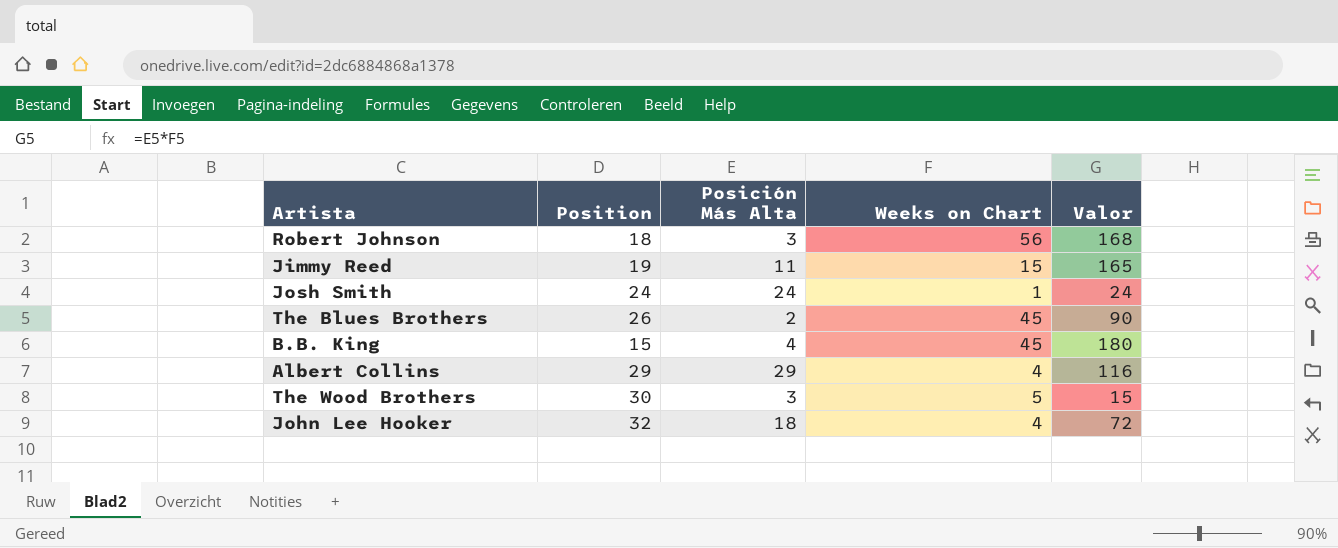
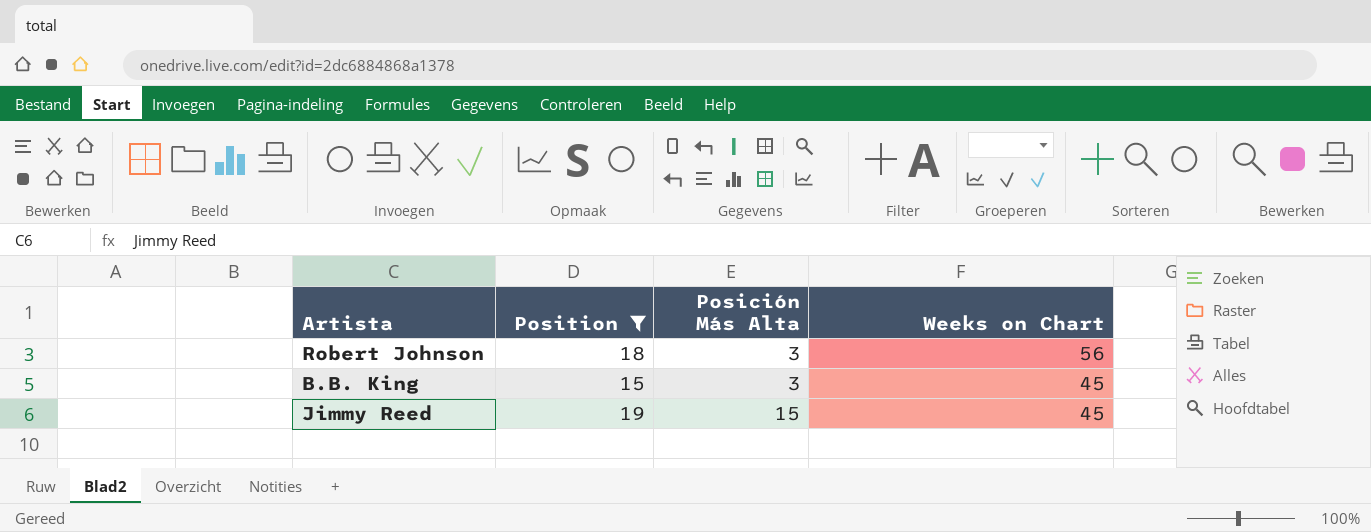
filter: none -> Position <= 19
row order: none -> Posición Más Alta ascending
column Valor | formula: [Posición Más Alta] * [Weeks on Chart] -> none
B.B. King | Posición Más Alta: 4 -> 3
Jimmy Reed | Posición Más Alta: 11 -> 15
Jimmy Reed | Weeks on Chart: 15 -> 45

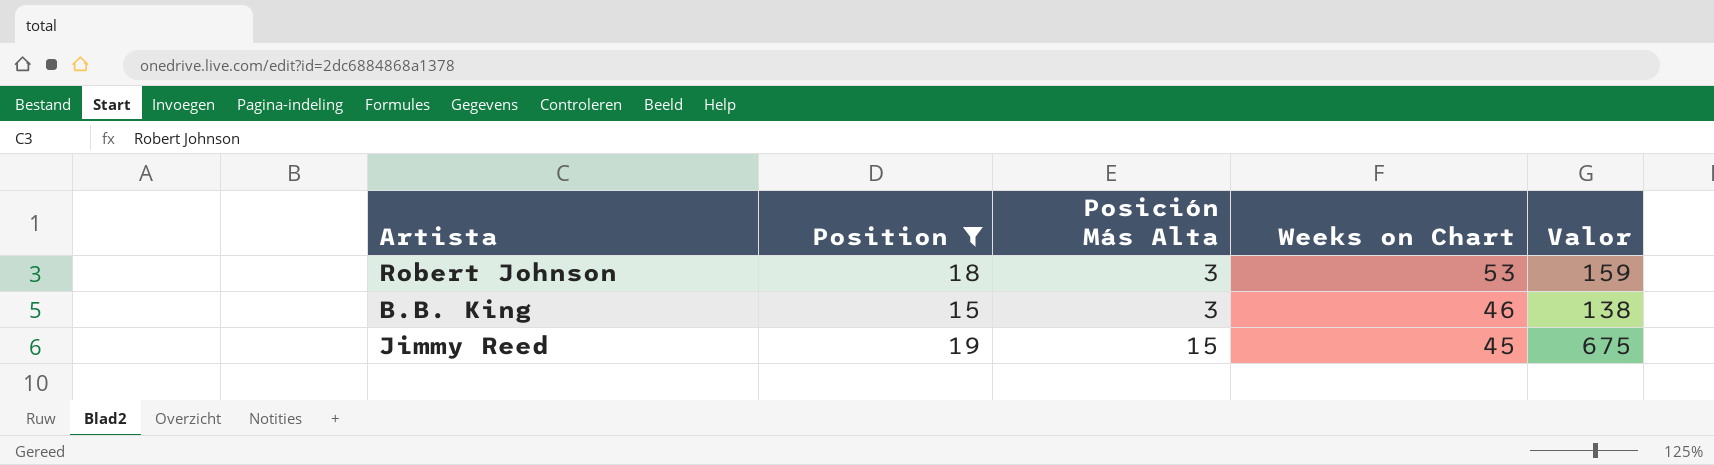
column Valor | formula: none -> [Posición Más Alta] * [Weeks on Chart]
Robert Johnson | Weeks on Chart: 56 -> 53
B.B. King | Weeks on Chart: 45 -> 46

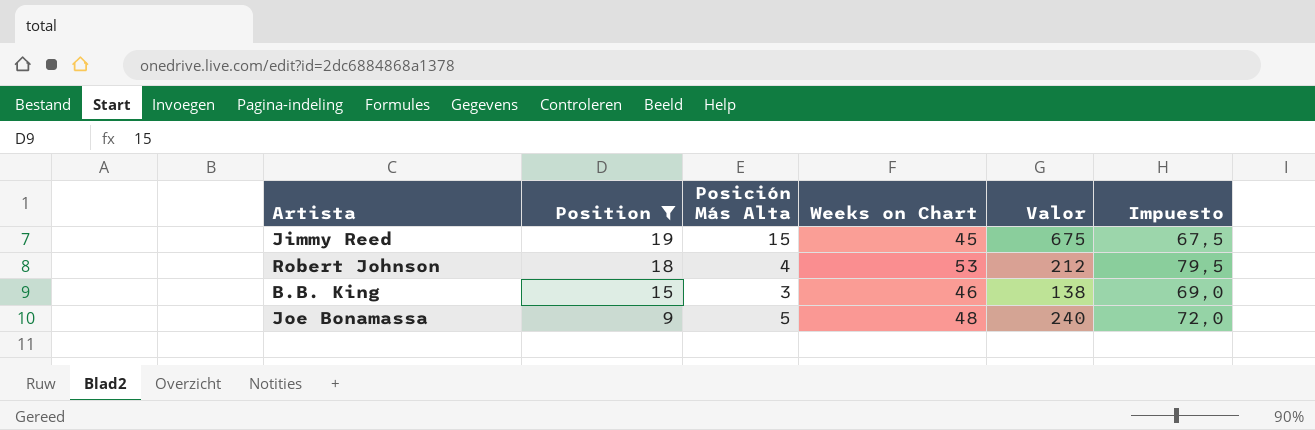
row order: Posición Más Alta ascending -> Position descending
column Impuesto | formula: none -> [Weeks on Chart] * 1,5
Robert Johnson | Posición Más Alta: 3 -> 4
Robert Johnson | Valor: 159 -> 212
row Joe Bonamassa: none -> 9 | 5 | 48 | 240 | 72,0

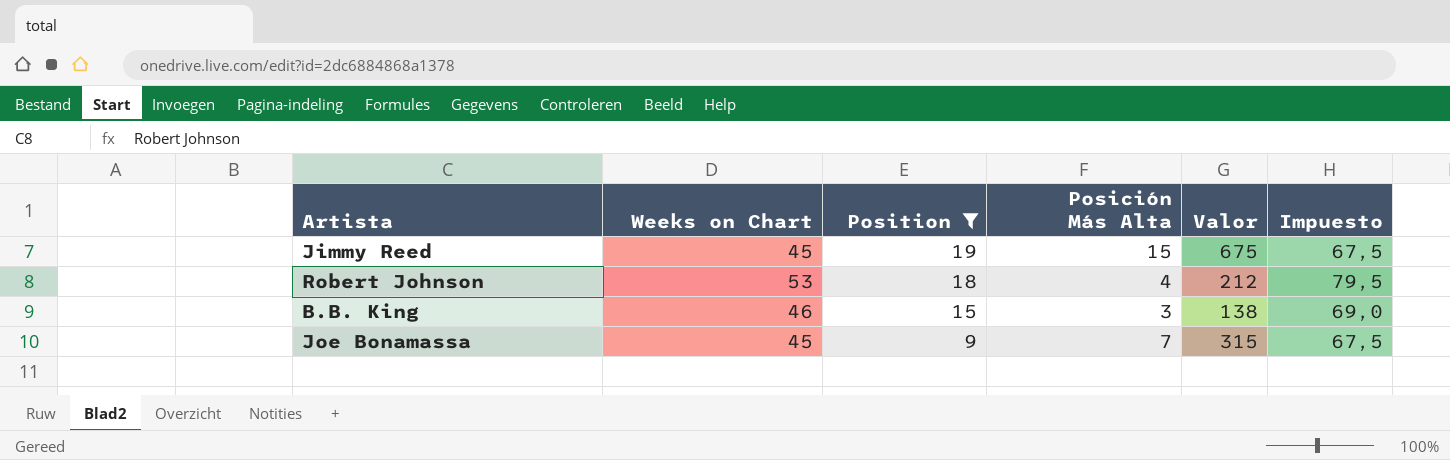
column Weeks on Chart | position: 4 -> 2
Joe Bonamassa | Weeks on Chart: 48 -> 45
Joe Bonamassa | Posición Más Alta: 5 -> 7
Joe Bonamassa | Valor: 240 -> 315
Joe Bonamassa | Impuesto: 72,0 -> 67,5

